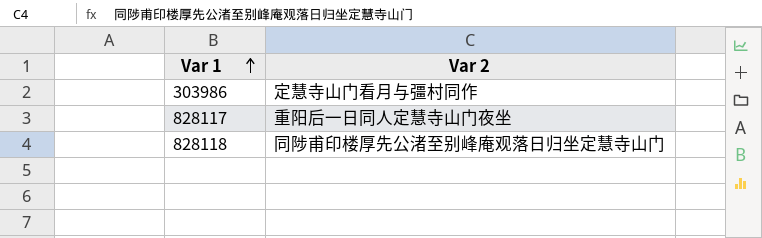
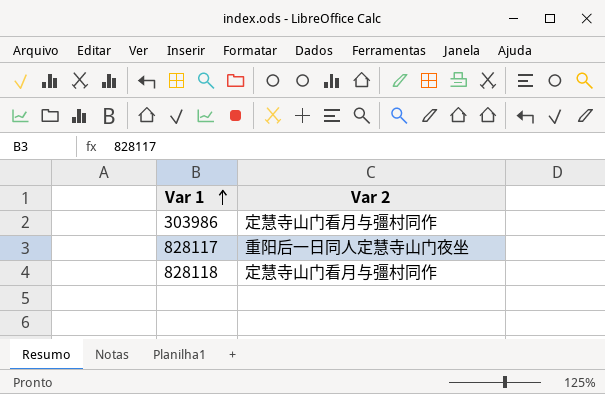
828118 | Var 2: 同陟甫印楼厚先公渚至别峰庵观落日归坐定慧寺山门 -> 定慧寺山门看月与彊村同作

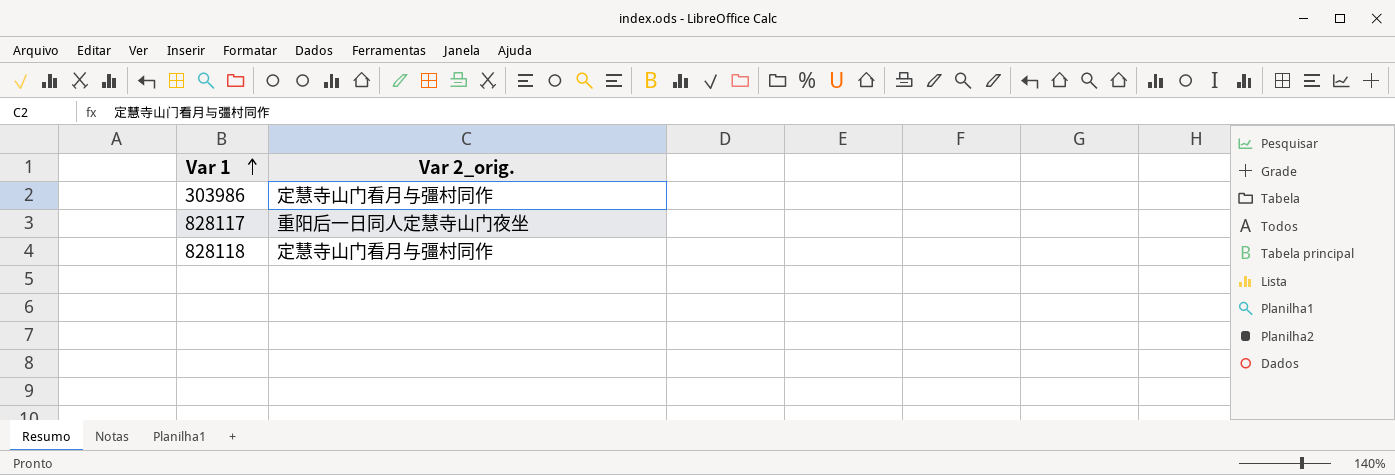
column name: Var 2 -> Var 2_orig.

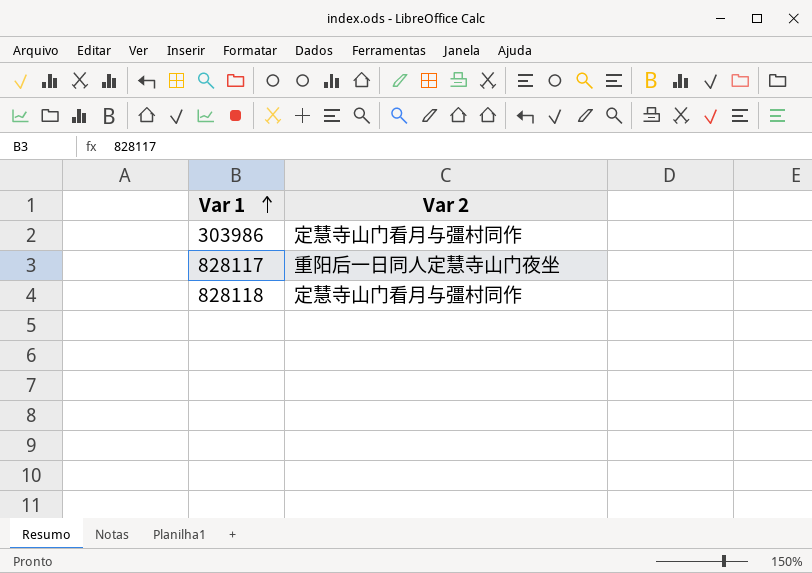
column name: Var 2_orig. -> Var 2

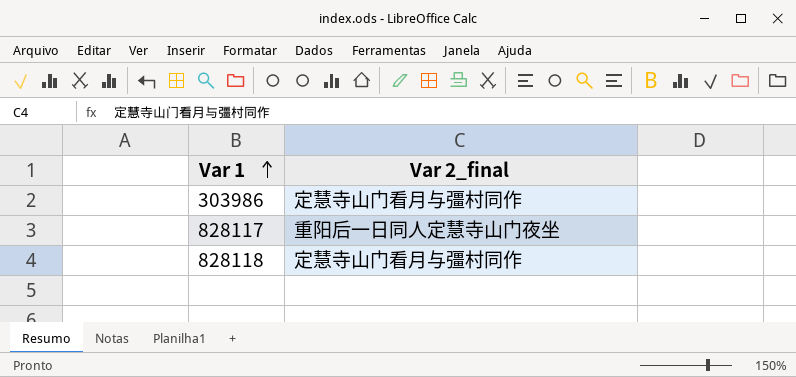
column name: Var 2 -> Var 2_final

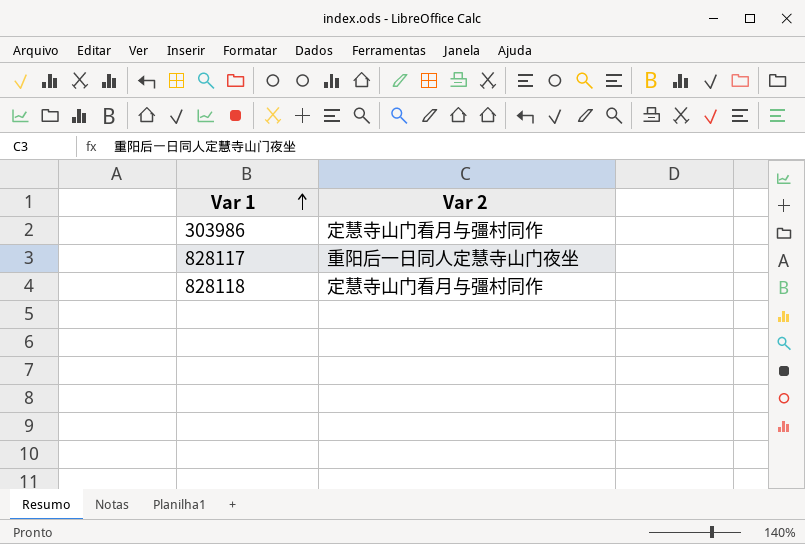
column name: Var 2_final -> Var 2

